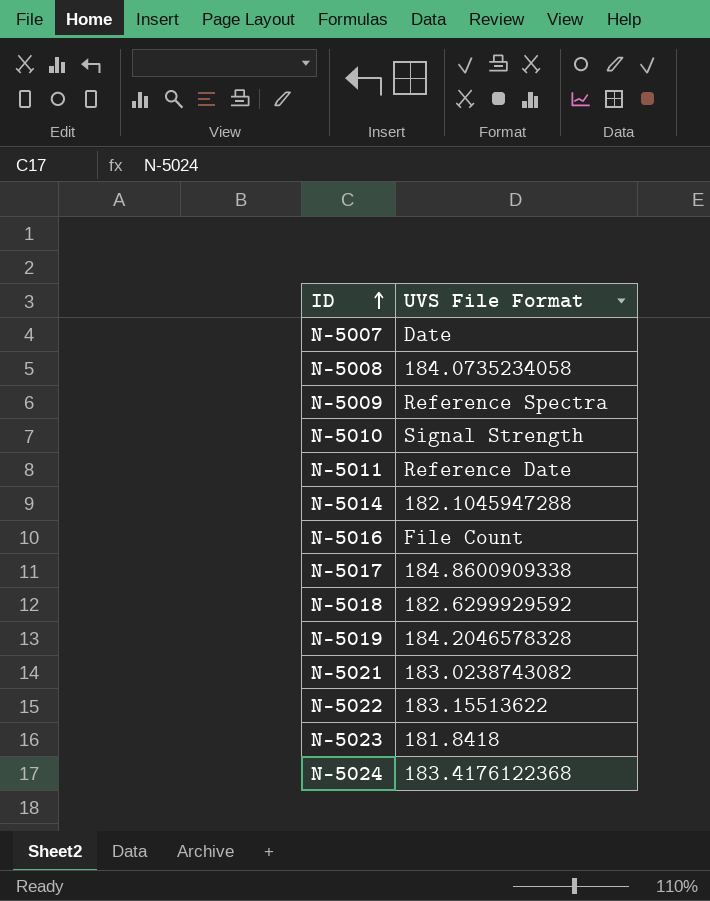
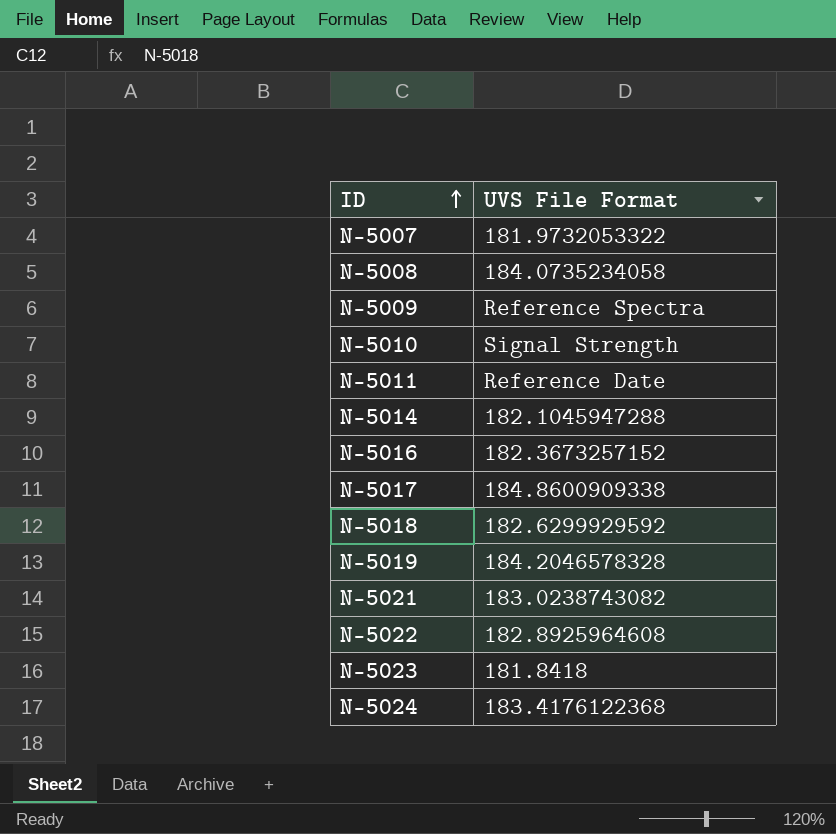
N-5007 | UVS File Format: Date -> 181.9732053322
N-5016 | UVS File Format: File Count -> 182.3673257152
N-5022 | UVS File Format: 183.15513622 -> 182.8925964608

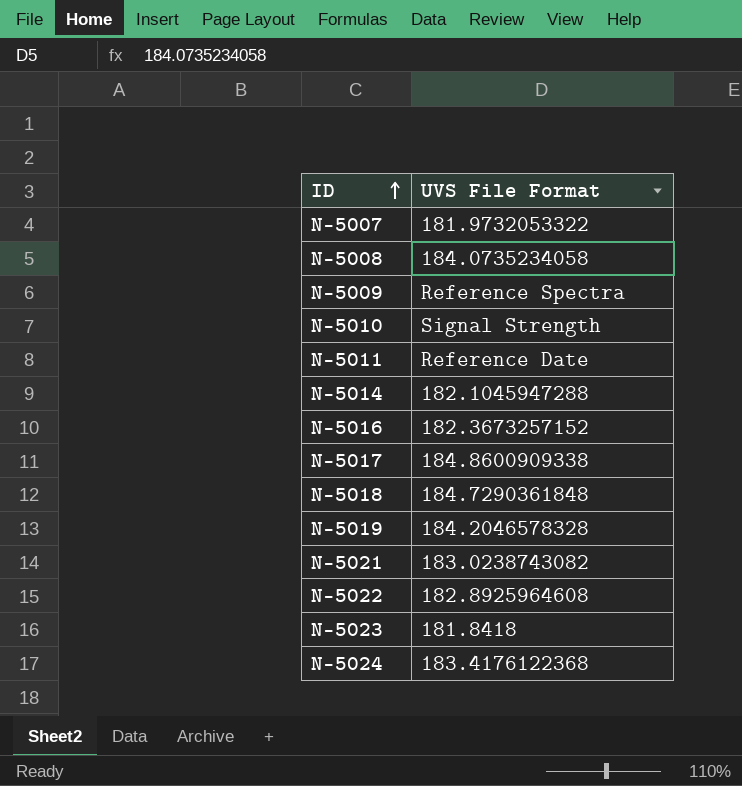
N-5018 | UVS File Format: 182.6299929592 -> 184.7290361848

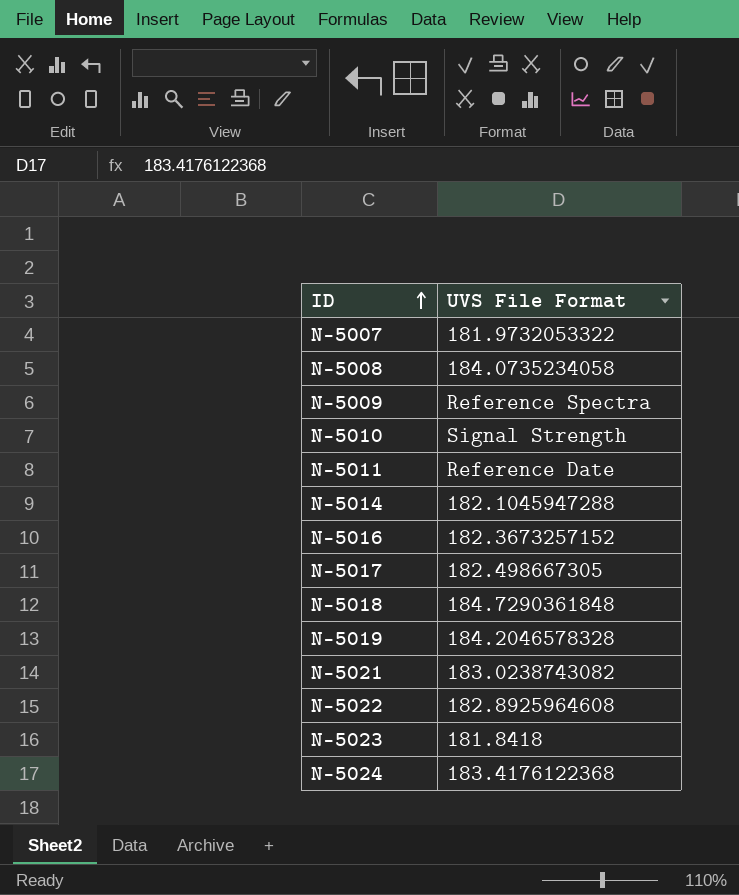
N-5017 | UVS File Format: 184.8600909338 -> 182.498667305

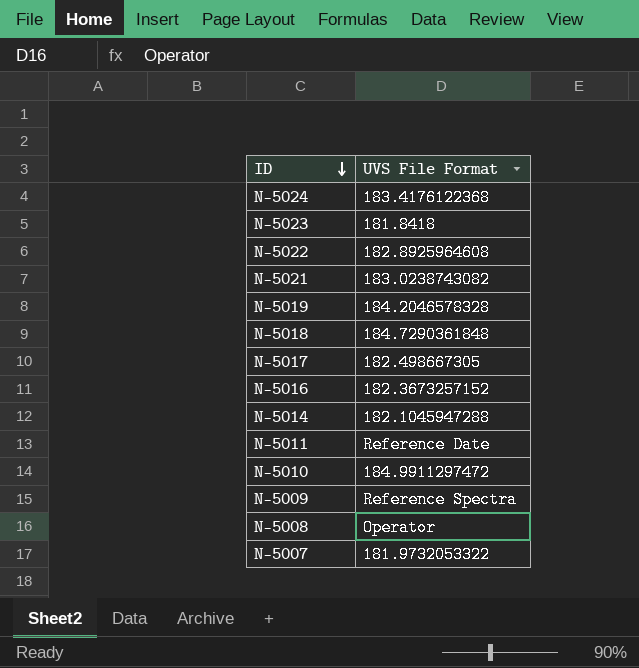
row order: ID ascending -> ID descending
N-5010 | UVS File Format: Signal Strength -> 184.9911297472
N-5008 | UVS File Format: 184.0735234058 -> Operator

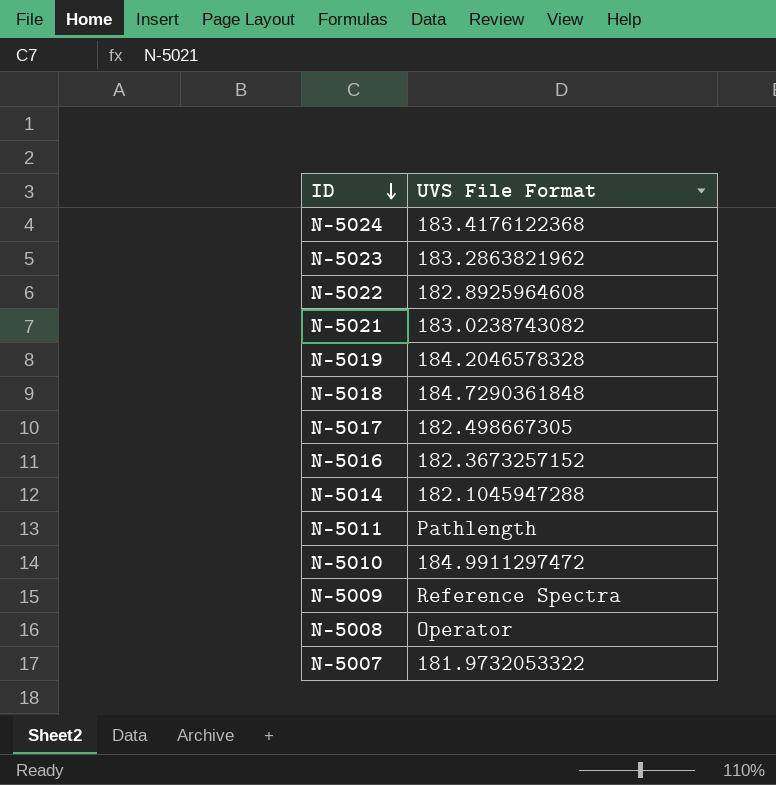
N-5023 | UVS File Format: 181.8418 -> 183.2863821962
N-5011 | UVS File Format: Reference Date -> Pathlength

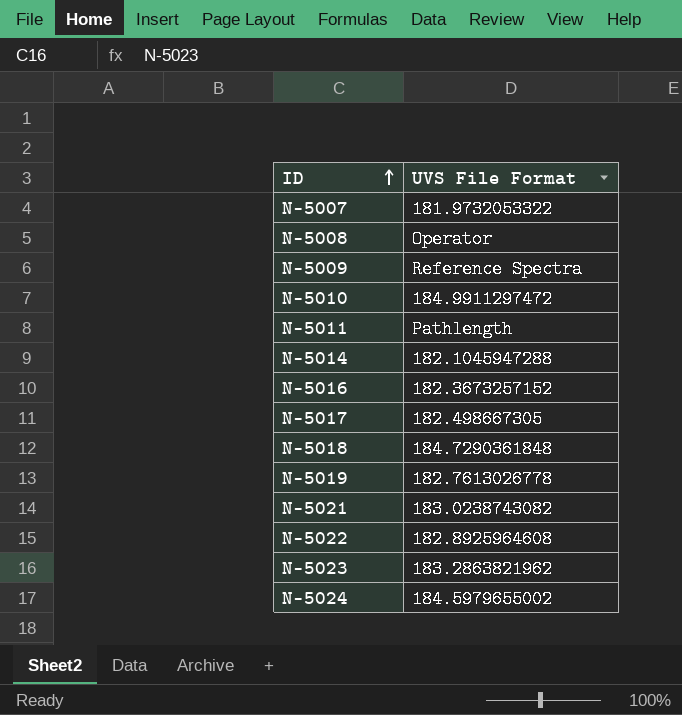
row order: ID descending -> ID ascending
N-5019 | UVS File Format: 184.2046578328 -> 182.7613026778
N-5024 | UVS File Format: 183.4176122368 -> 184.5979655002

